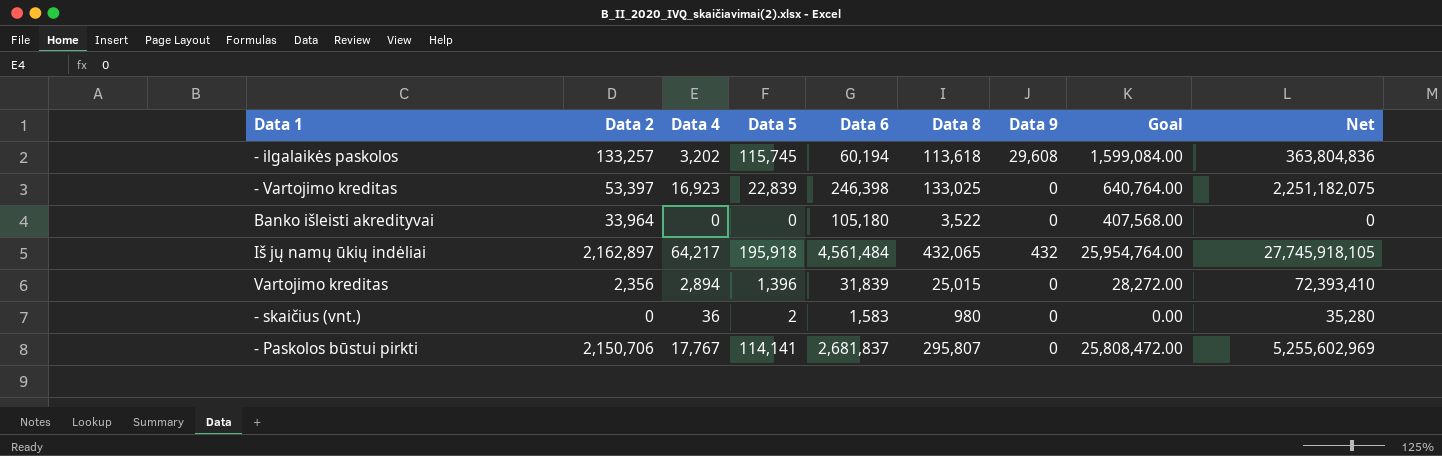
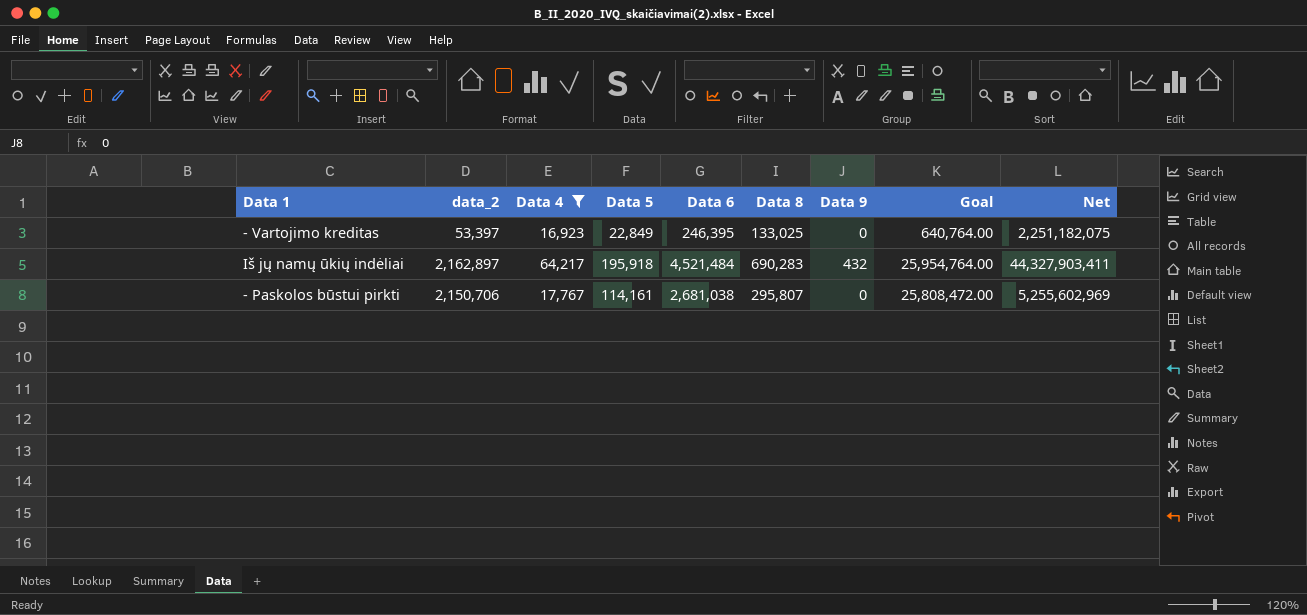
filter: none -> Data 4 >= 16,923
column name: Data 2 -> data_2
- Vartojimo kreditas | Data 5: 22,839 -> 22,849
- Vartojimo kreditas | Data 6: 246,398 -> 246,395
Iš jų namų ūkių indėliai | Data 6: 4,561,484 -> 4,521,484
Iš jų namų ūkių indėliai | Data 8: 432,065 -> 690,283
Iš jų namų ūkių indėliai | Net: 27,745,918,105 -> 44,327,903,411
- Paskolos būstui pirkti | Data 5: 114,141 -> 114,161
- Paskolos būstui pirkti | Data 6: 2,681,837 -> 2,681,038

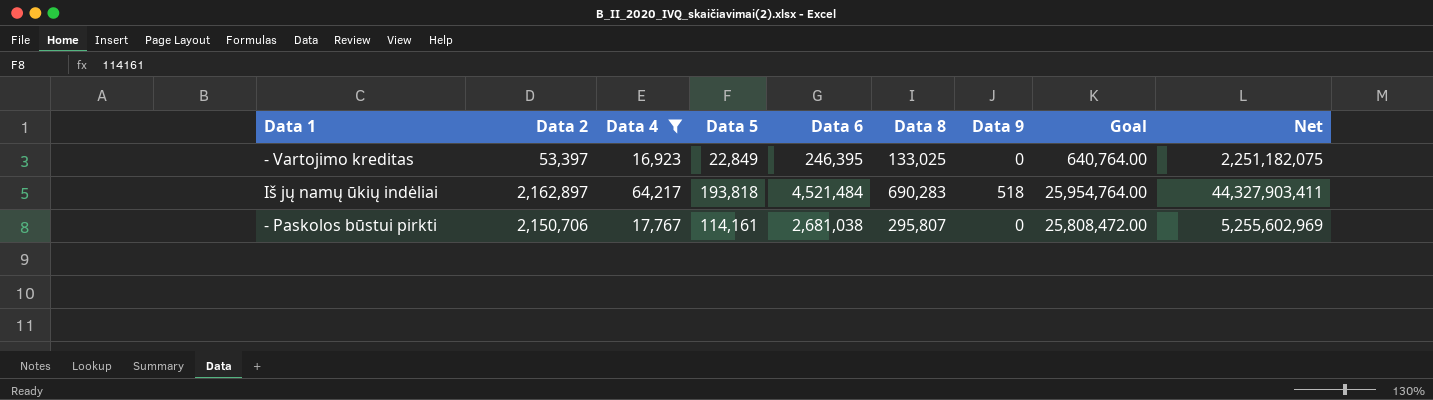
column name: data_2 -> Data 2
Iš jų namų ūkių indėliai | Data 5: 195,918 -> 193,818
Iš jų namų ūkių indėliai | Data 9: 432 -> 518

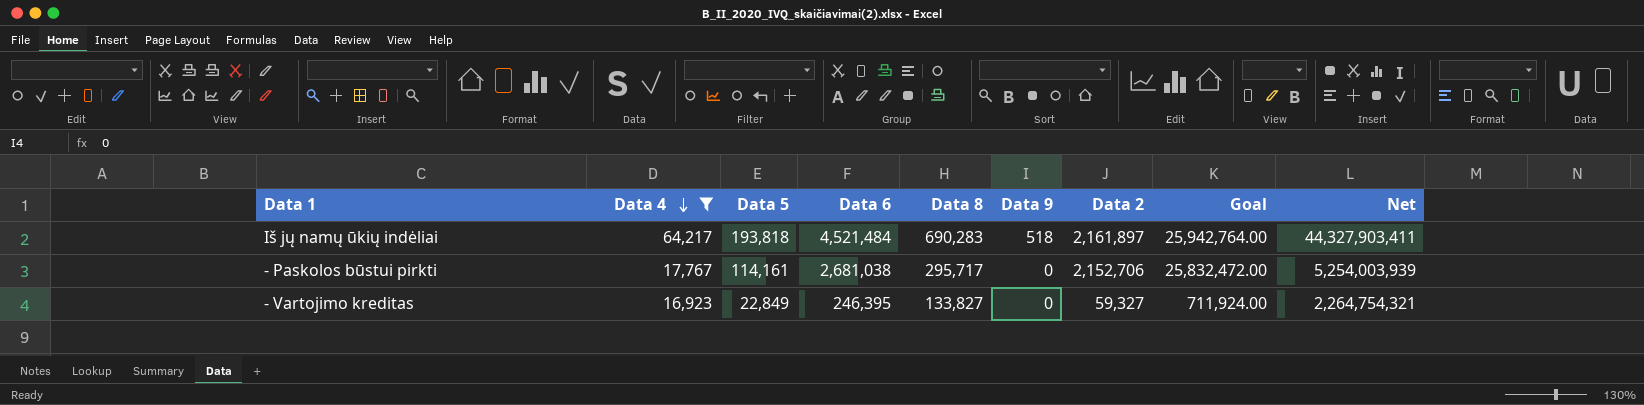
row order: none -> Data 4 descending
column Data 2 | position: 2 -> 7
Iš jų namų ūkių indėliai | Data 2: 2,162,897 -> 2,161,897
Iš jų namų ūkių indėliai | Goal: 25,954,764.00 -> 25,942,764.00
- Paskolos būstui pirkti | Data 8: 295,807 -> 295,717
- Paskolos būstui pirkti | Data 2: 2,150,706 -> 2,152,706
- Paskolos būstui pirkti | Goal: 25,808,472.00 -> 25,832,472.00
- Paskolos būstui pirkti | Net: 5,255,602,969 -> 5,254,003,939
- Vartojimo kreditas | Data 8: 133,025 -> 133,827
- Vartojimo kreditas | Data 2: 53,397 -> 59,327
- Vartojimo kreditas | Goal: 640,764.00 -> 711,924.00
- Vartojimo kreditas | Net: 2,251,182,075 -> 2,264,754,321

